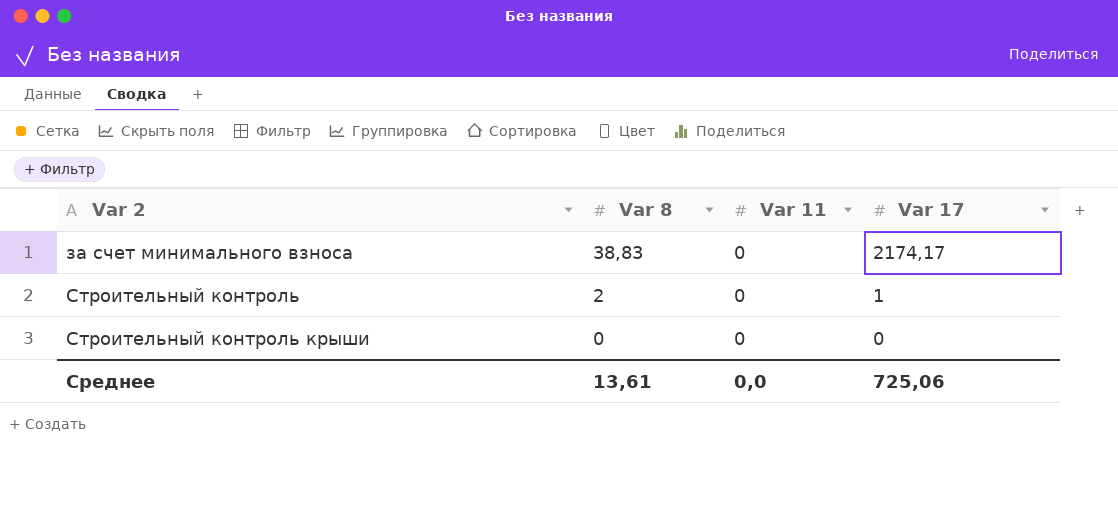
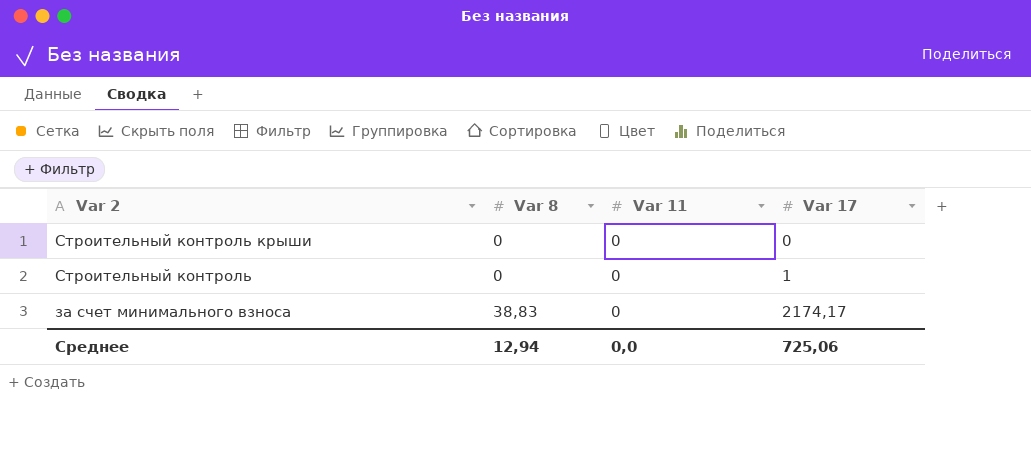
row order: Var 2 ascending -> Var 2 descending
Строительный контроль | Var 8: 2 -> 0
Среднее | Var 8: 13,61 -> 12,94

